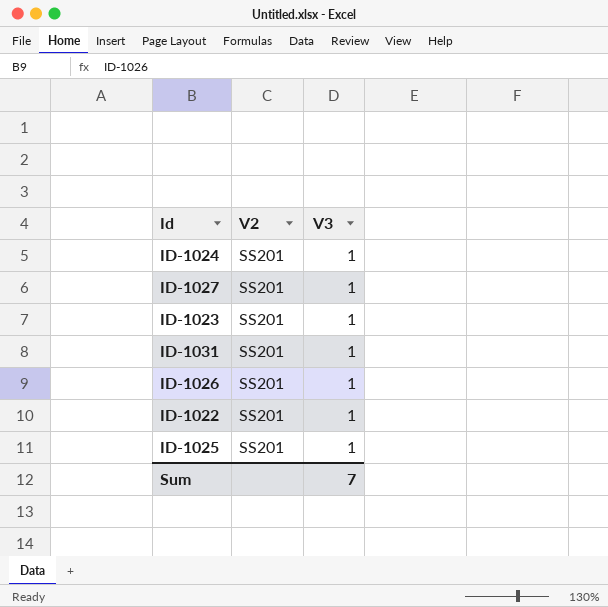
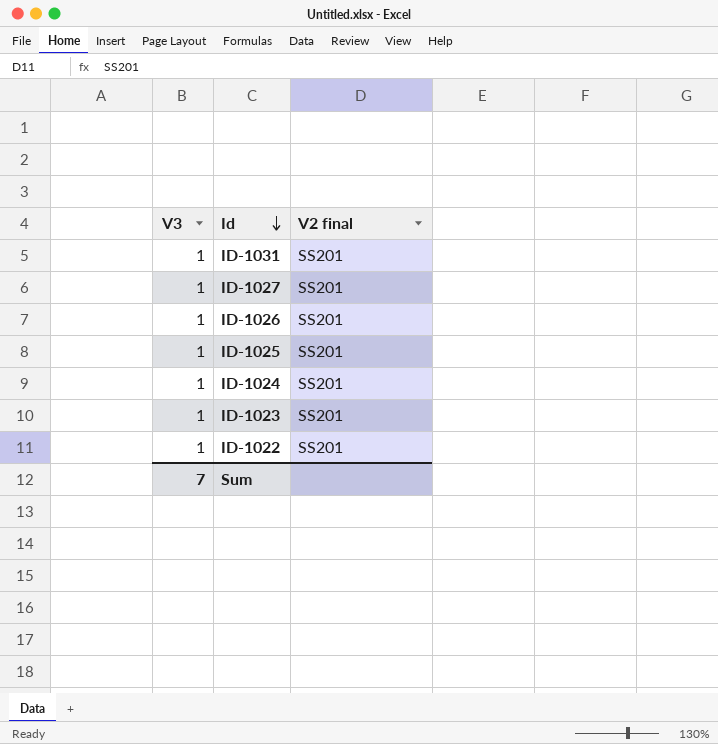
row order: none -> Id descending
column V3 | position: 3 -> 1
column name: V2 -> V2 final

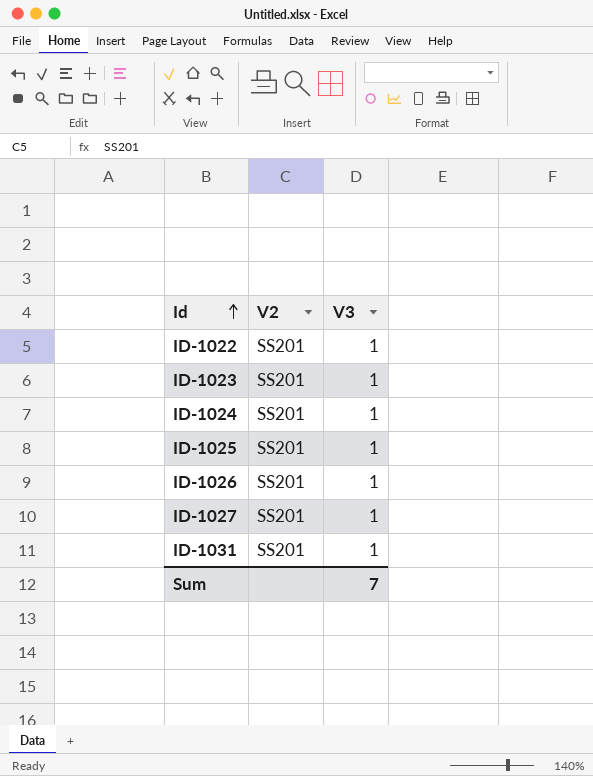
row order: Id descending -> Id ascending
column name: V2 final -> V2
column V3 | position: 1 -> 3

